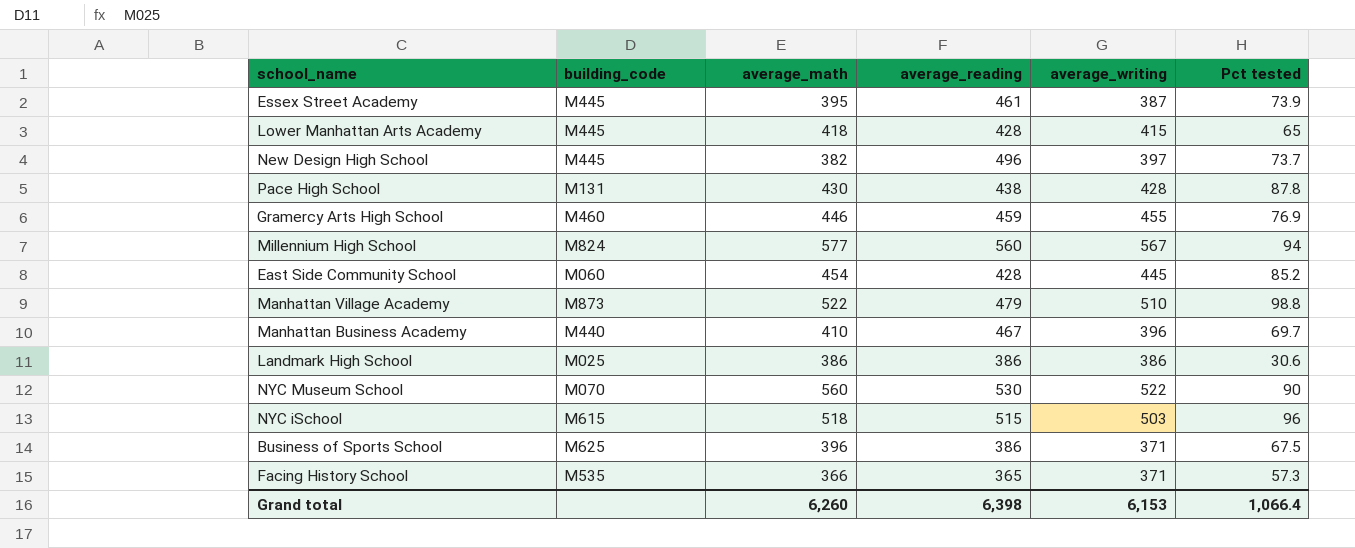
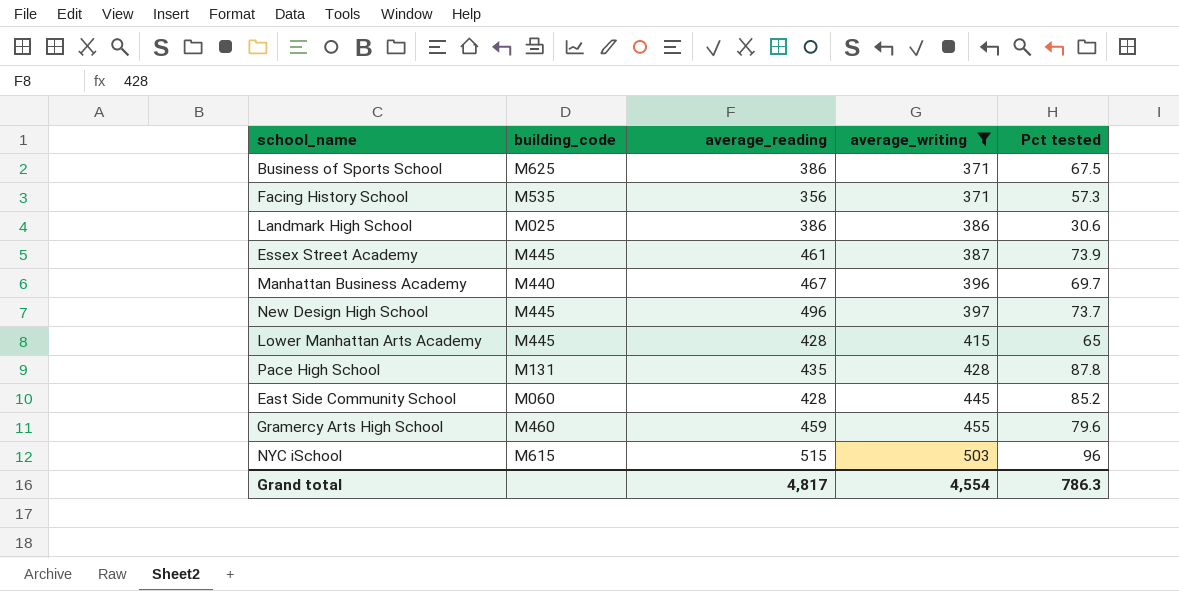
filter: none -> average_writing <= 503
row order: none -> average_writing ascending
column average_math | position: 3 -> none
Facing History School | average_reading: 365 -> 356
Pace High School | average_reading: 438 -> 435
Gramercy Arts High School | Pct tested: 76.9 -> 79.6
Grand total | average_reading: 6,398 -> 4,817
Grand total | average_writing: 6,153 -> 4,554
Grand total | Pct tested: 1,066.4 -> 786.3

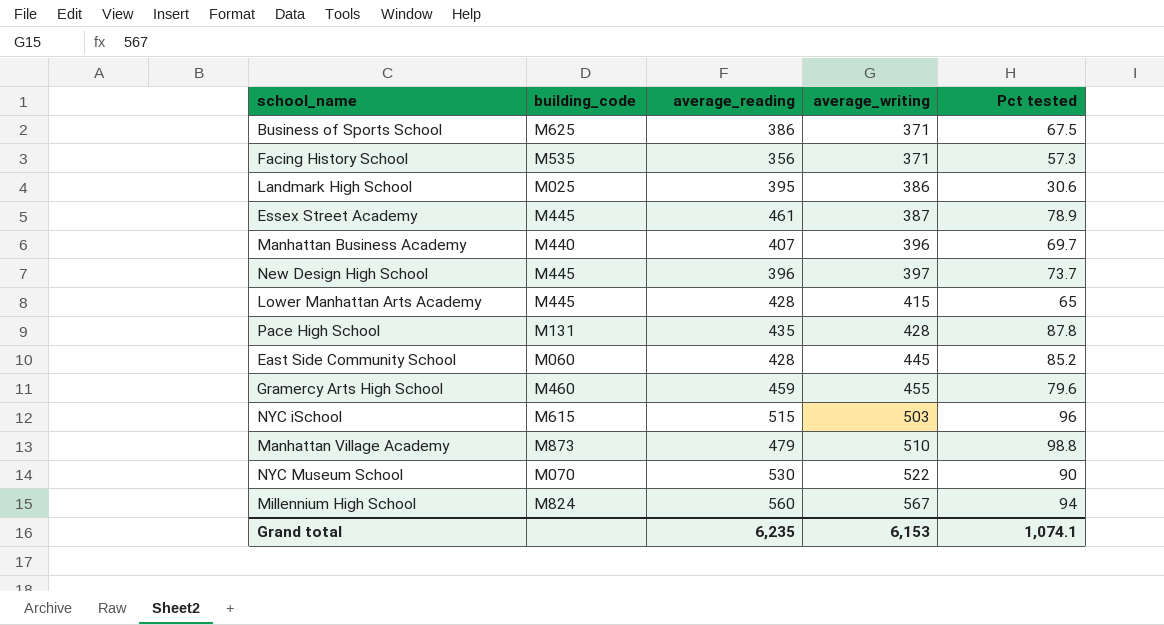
filter: average_writing <= 503 -> none
Landmark High School | average_reading: 386 -> 395
Essex Street Academy | Pct tested: 73.9 -> 78.9
Manhattan Business Academy | average_reading: 467 -> 407
New Design High School | average_reading: 496 -> 396
Grand total | average_reading: 4,817 -> 6,235
Grand total | average_writing: 4,554 -> 6,153
Grand total | Pct tested: 786.3 -> 1,074.1

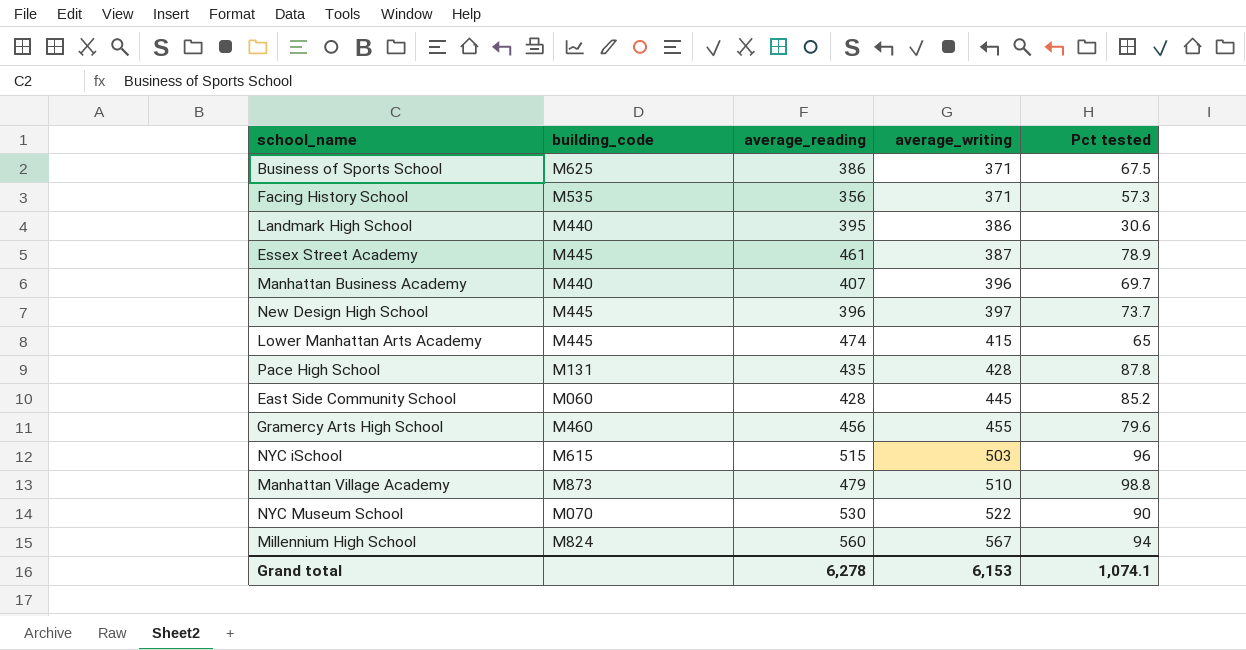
Landmark High School | building_code: M025 -> M440
Lower Manhattan Arts Academy | average_reading: 428 -> 474
Gramercy Arts High School | average_reading: 459 -> 456
Grand total | average_reading: 6,235 -> 6,278

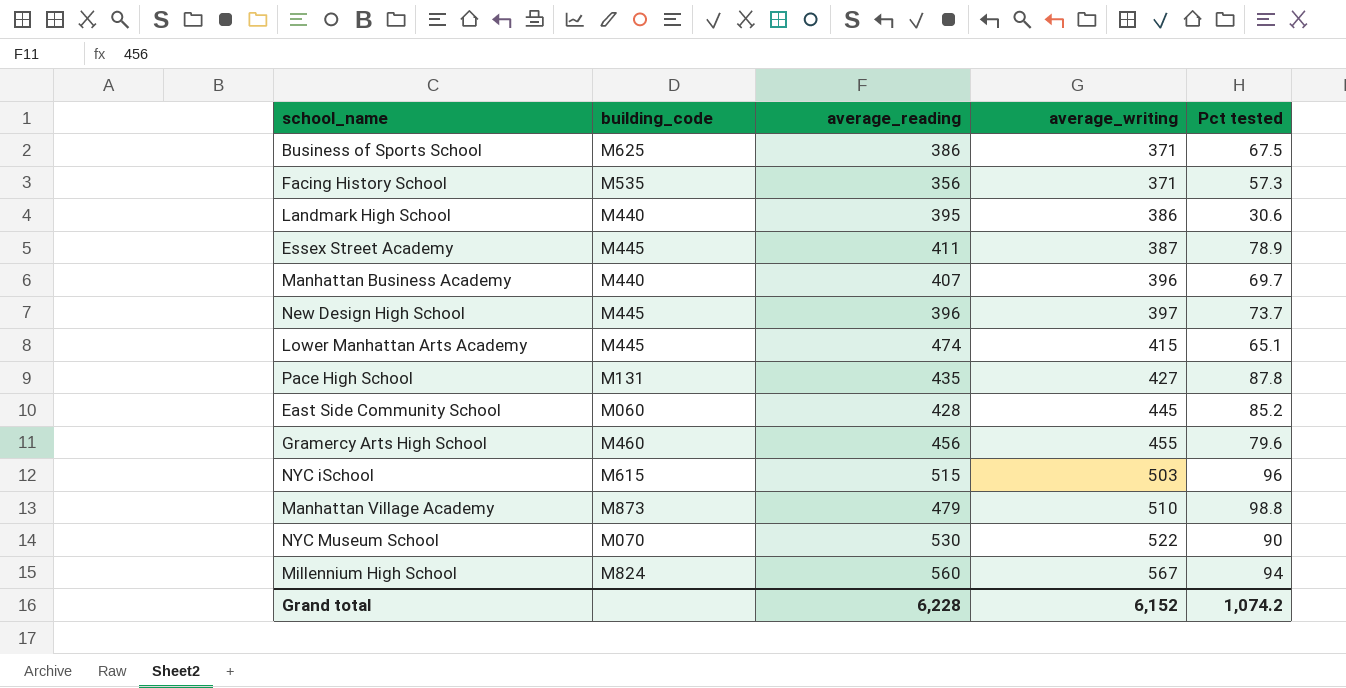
Essex Street Academy | average_reading: 461 -> 411
Lower Manhattan Arts Academy | Pct tested: 65 -> 65.1
Pace High School | average_writing: 428 -> 427
Grand total | average_reading: 6,278 -> 6,228
Grand total | average_writing: 6,153 -> 6,152
Grand total | Pct tested: 1,074.1 -> 1,074.2

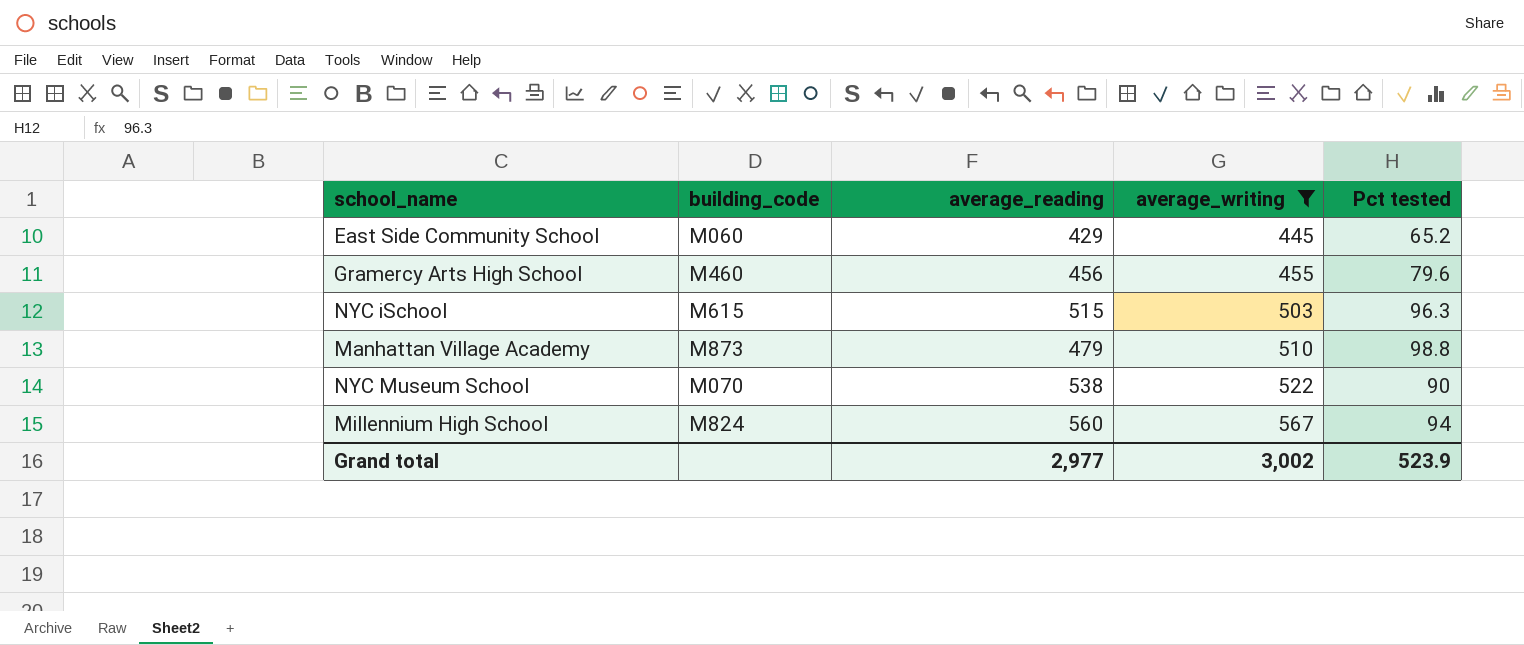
filter: none -> average_writing >= 445
East Side Community School | average_reading: 428 -> 429
East Side Community School | Pct tested: 85.2 -> 65.2
NYC iSchool | Pct tested: 96 -> 96.3
NYC Museum School | average_reading: 530 -> 538
Grand total | average_reading: 6,228 -> 2,977
Grand total | average_writing: 6,152 -> 3,002
Grand total | Pct tested: 1,074.2 -> 523.9

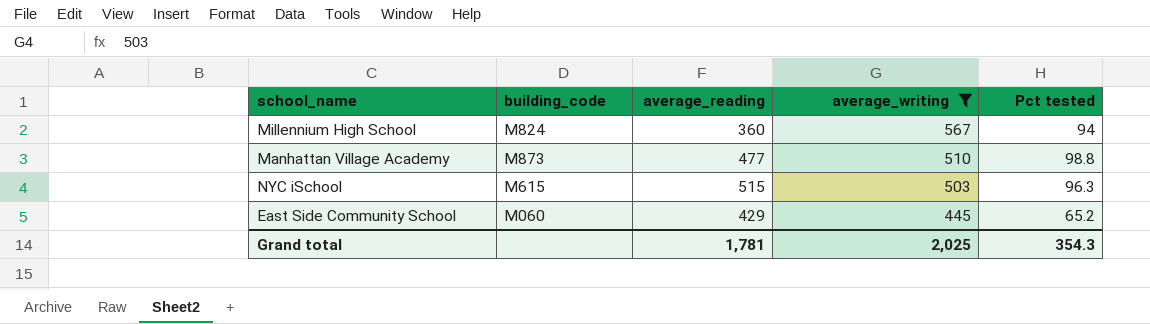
row order: average_writing ascending -> average_writing descending
row Gramercy Arts High School: M460 | 456 | 455 | 79.6 -> none
row NYC Museum School: M070 | 538 | 522 | 90 -> none
Millennium High School | average_reading: 560 -> 360
Manhattan Village Academy | average_reading: 479 -> 477
Grand total | average_reading: 2,977 -> 1,781
Grand total | average_writing: 3,002 -> 2,025
Grand total | Pct tested: 523.9 -> 354.3

